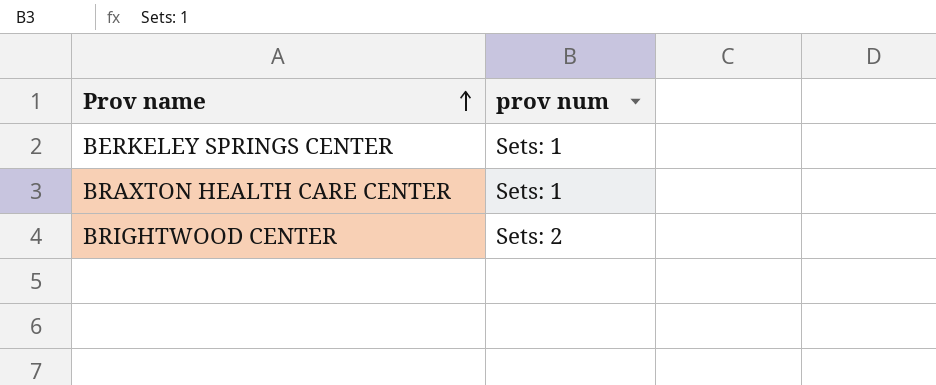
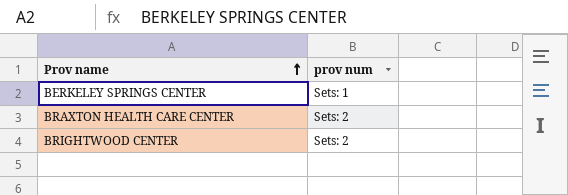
BRAXTON HEALTH CARE CENTER | prov num: Sets: 1 -> Sets: 2

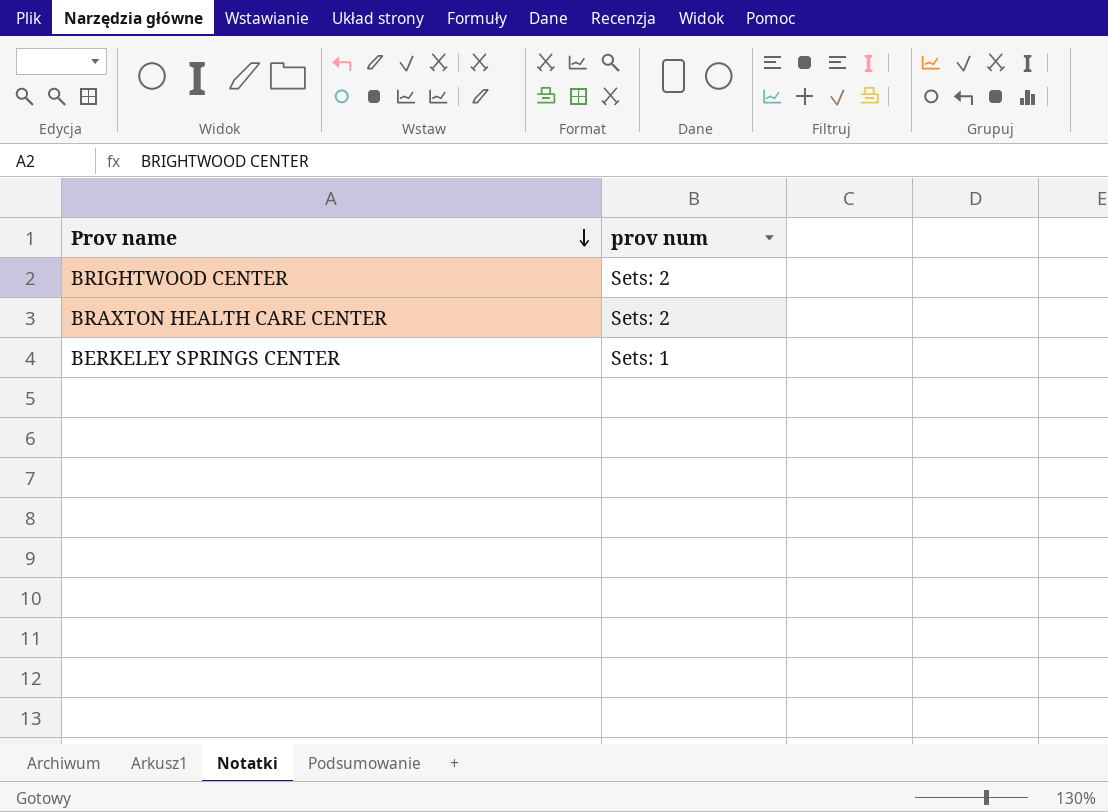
row order: Prov name ascending -> Prov name descending

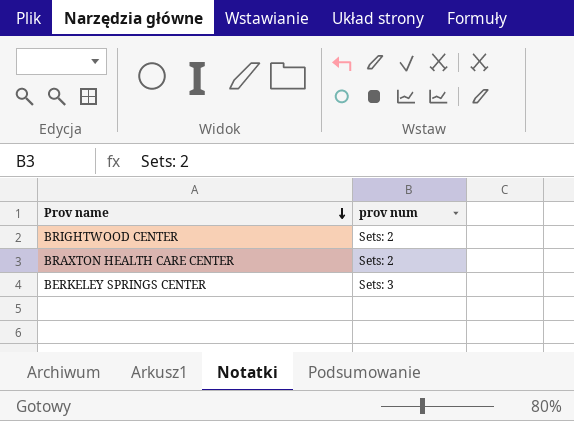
BERKELEY SPRINGS CENTER | prov num: Sets: 1 -> Sets: 3

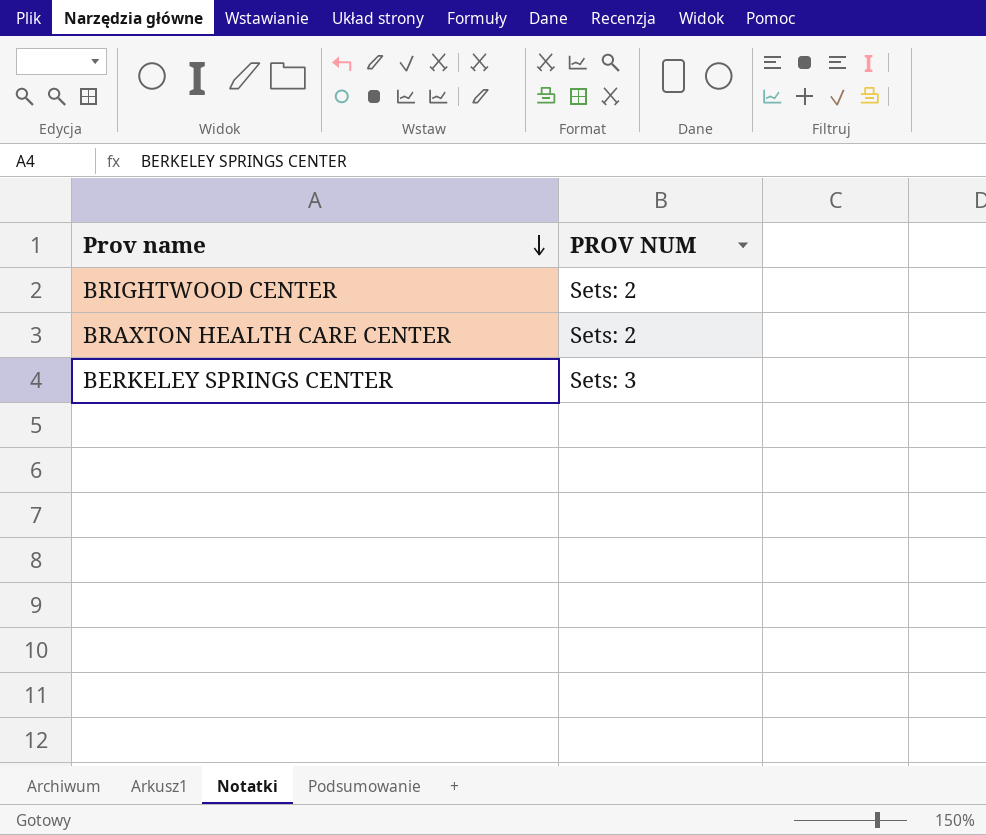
column name: prov num -> PROV NUM

